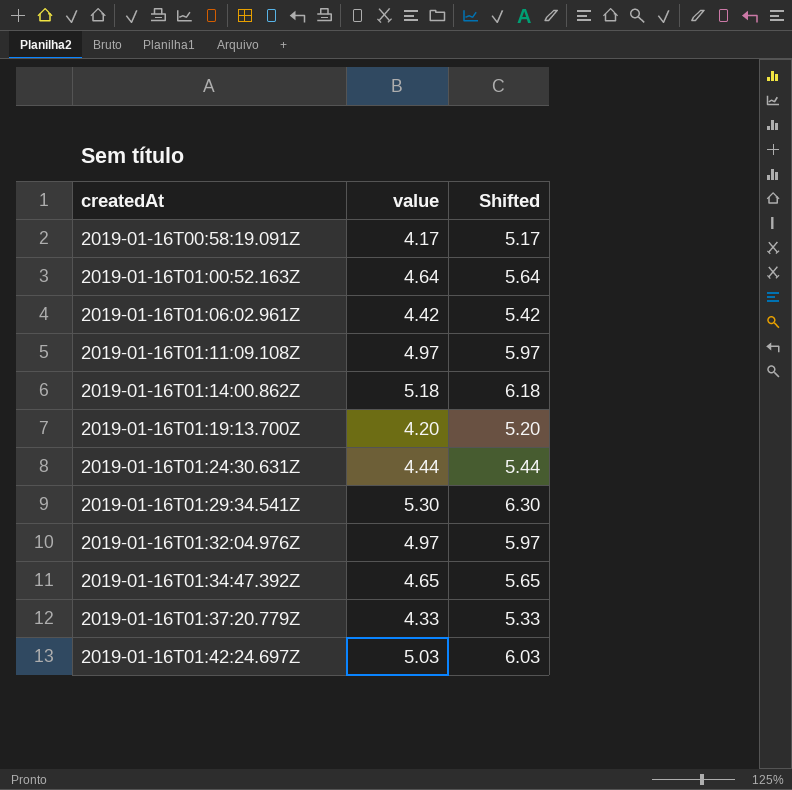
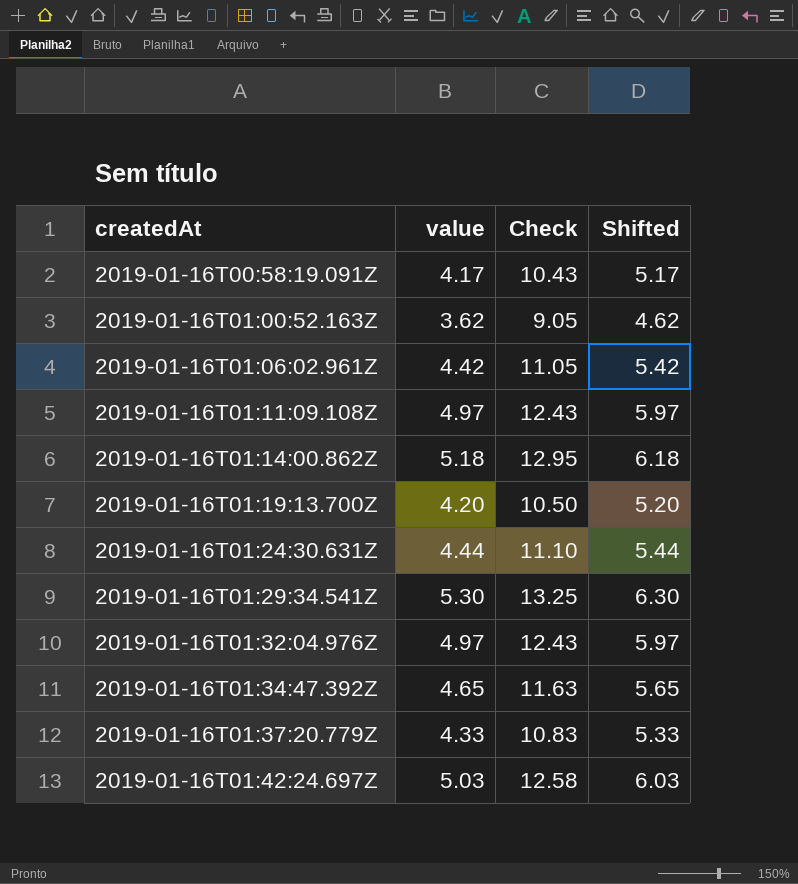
column Check | formula: none -> [value] * 2.5
2019-01-16T01:00:52.163Z | value: 4.64 -> 3.62
2019-01-16T01:00:52.163Z | Shifted: 5.64 -> 4.62

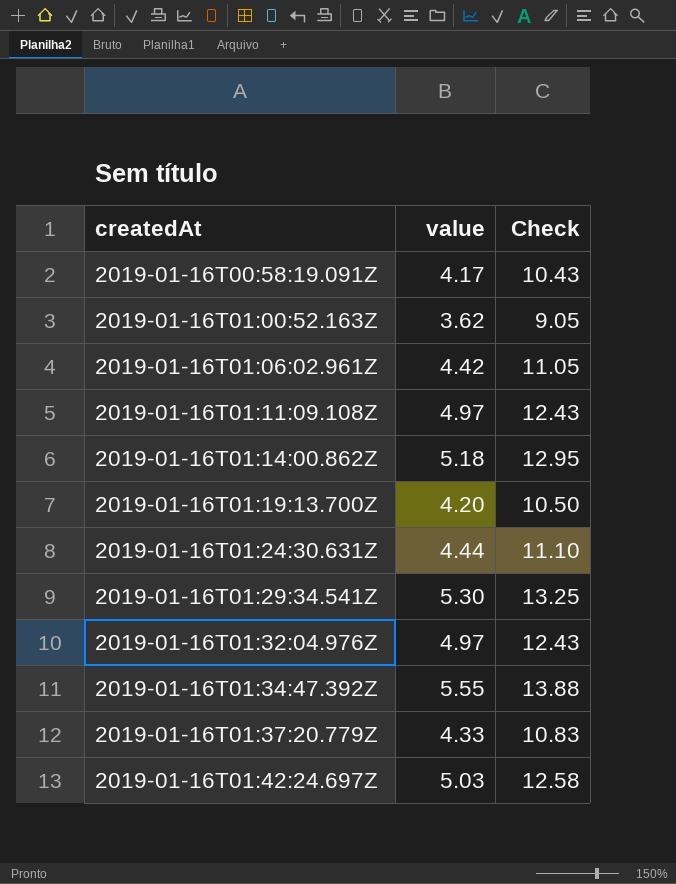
column Shifted | formula: [value] + 1 -> none
2019-01-16T01:34:47.392Z | value: 4.65 -> 5.55
2019-01-16T01:34:47.392Z | Check: 11.63 -> 13.88

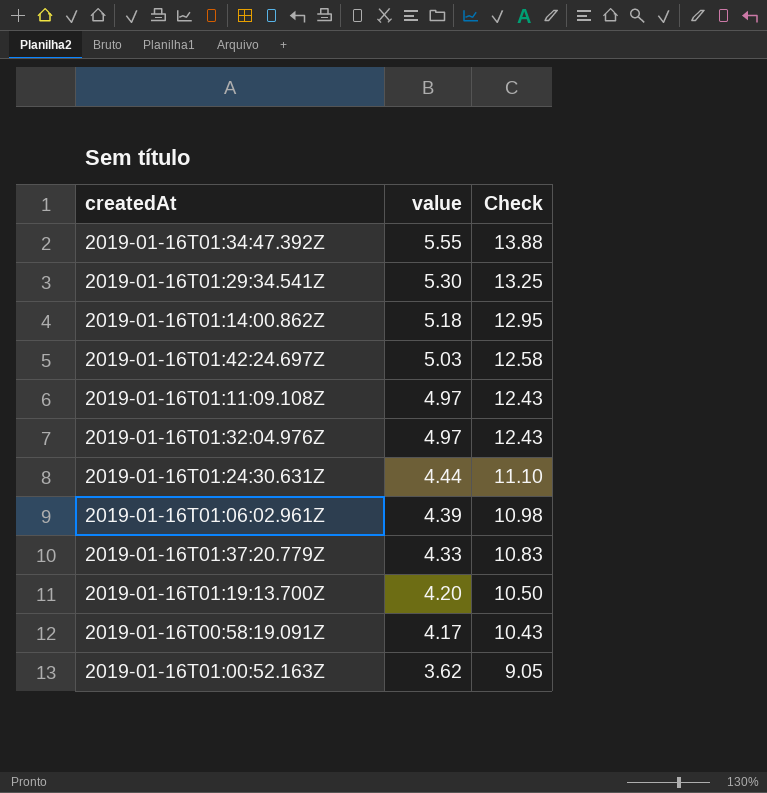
row order: createdAt ascending -> value descending
2019-01-16T01:06:02.961Z | value: 4.42 -> 4.39
2019-01-16T01:06:02.961Z | Check: 11.05 -> 10.98

